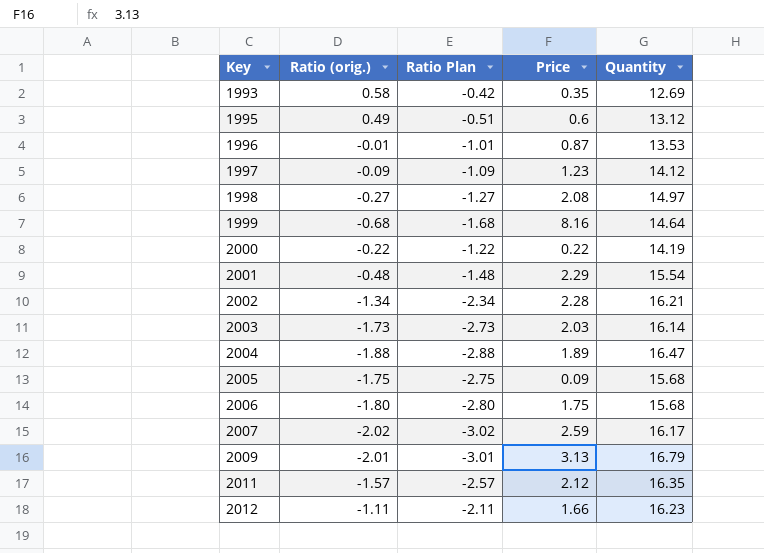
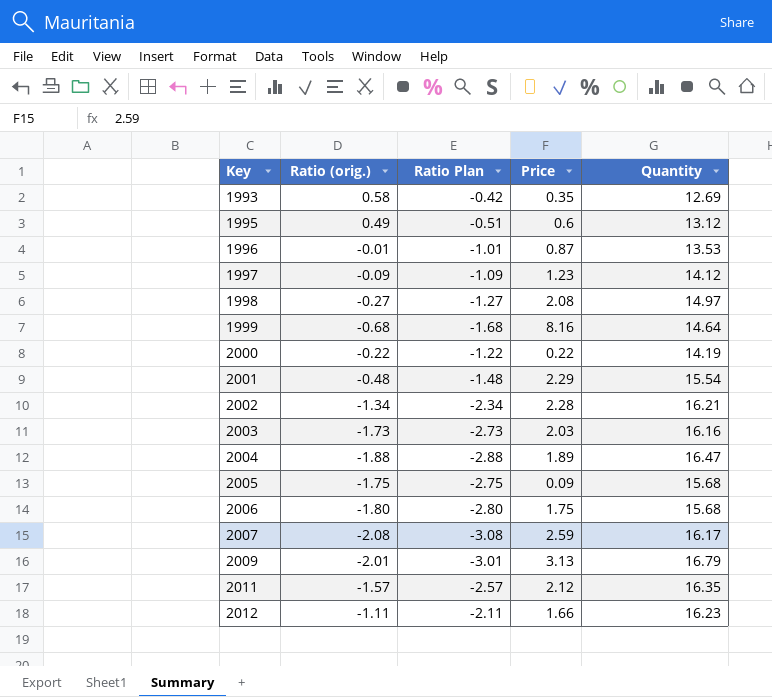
2003 | Quantity: 16.14 -> 16.16
2007 | Ratio (orig.): -2.02 -> -2.08
2007 | Ratio Plan: -3.02 -> -3.08

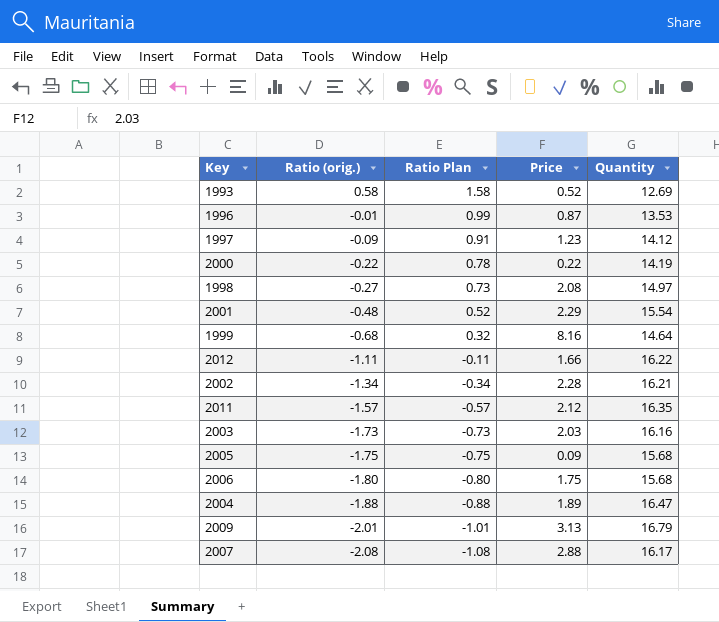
row order: Key ascending -> Ratio (orig.) descending
column Ratio Plan | formula: [Ratio (orig.)] - 1 -> [Ratio (orig.)] + 1
row 1995: 0.49 | -0.51 | 0.6 | 13.12 -> none
1993 | Price: 0.35 -> 0.52
2012 | Quantity: 16.23 -> 16.22
2007 | Price: 2.59 -> 2.88

